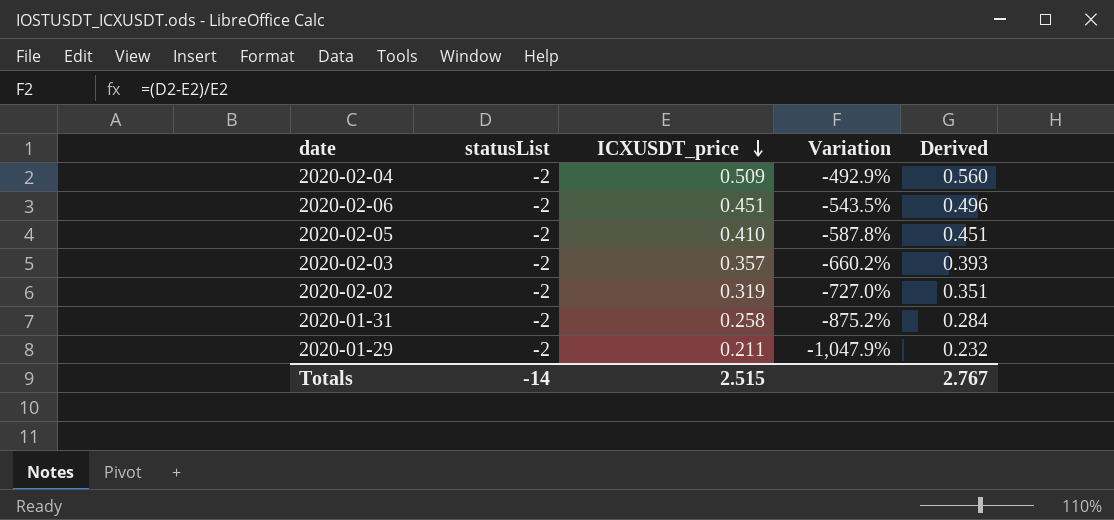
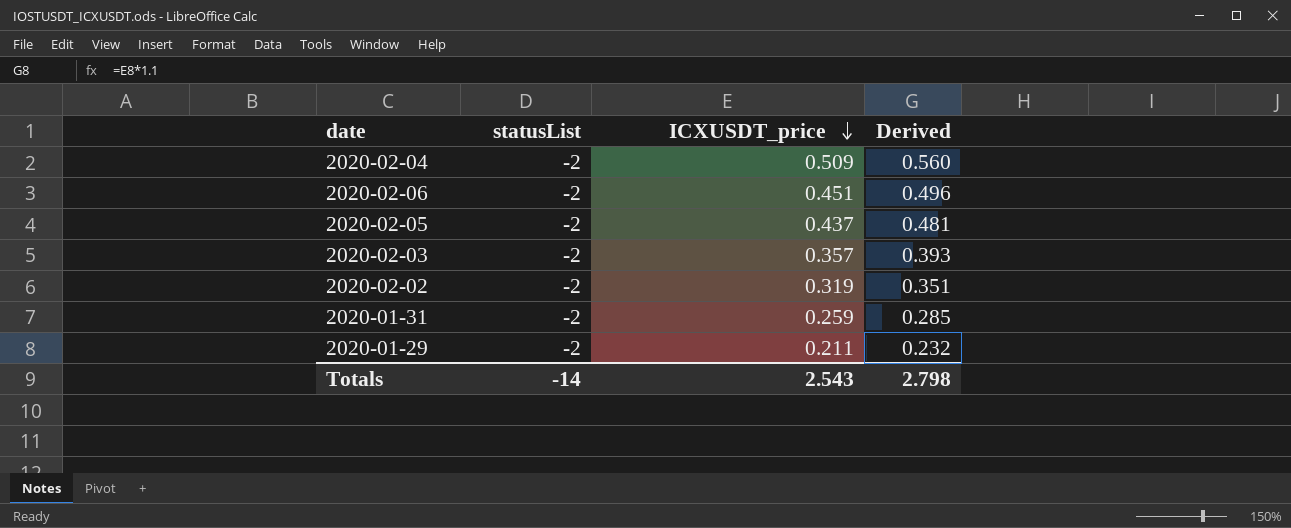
column Variation | formula: ([statusList] - [ICXUSDT_price]) / [ICXUSDT_price] -> none
2020-02-05 | ICXUSDT_price: 0.410 -> 0.437
2020-02-05 | Derived: 0.451 -> 0.481
2020-01-31 | ICXUSDT_price: 0.258 -> 0.259
2020-01-31 | Derived: 0.284 -> 0.285
Totals | ICXUSDT_price: 2.515 -> 2.543
Totals | Derived: 2.767 -> 2.798

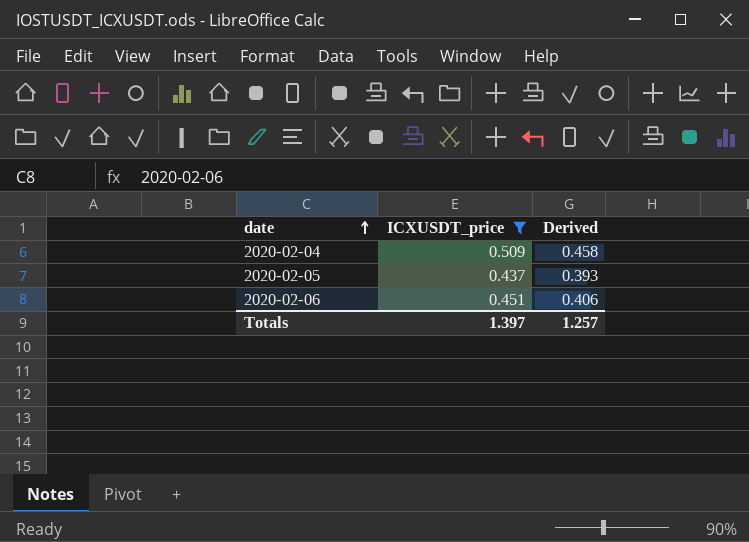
filter: none -> ICXUSDT_price >= 0.437
row order: ICXUSDT_price descending -> date ascending
column statusList | position: 2 -> none
column Derived | formula: [ICXUSDT_price] * 1.1 -> [ICXUSDT_price] * 0.9
Totals | ICXUSDT_price: 2.543 -> 1.397
Totals | Derived: 2.798 -> 1.257

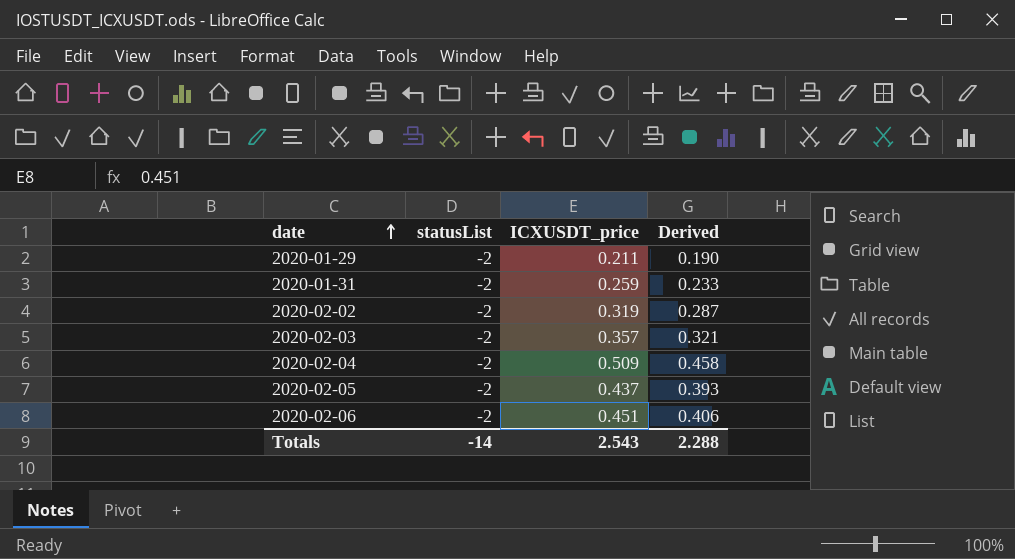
filter: ICXUSDT_price >= 0.437 -> none
column statusList | position: none -> 2
Totals | ICXUSDT_price: 1.397 -> 2.543
Totals | Derived: 1.257 -> 2.288

